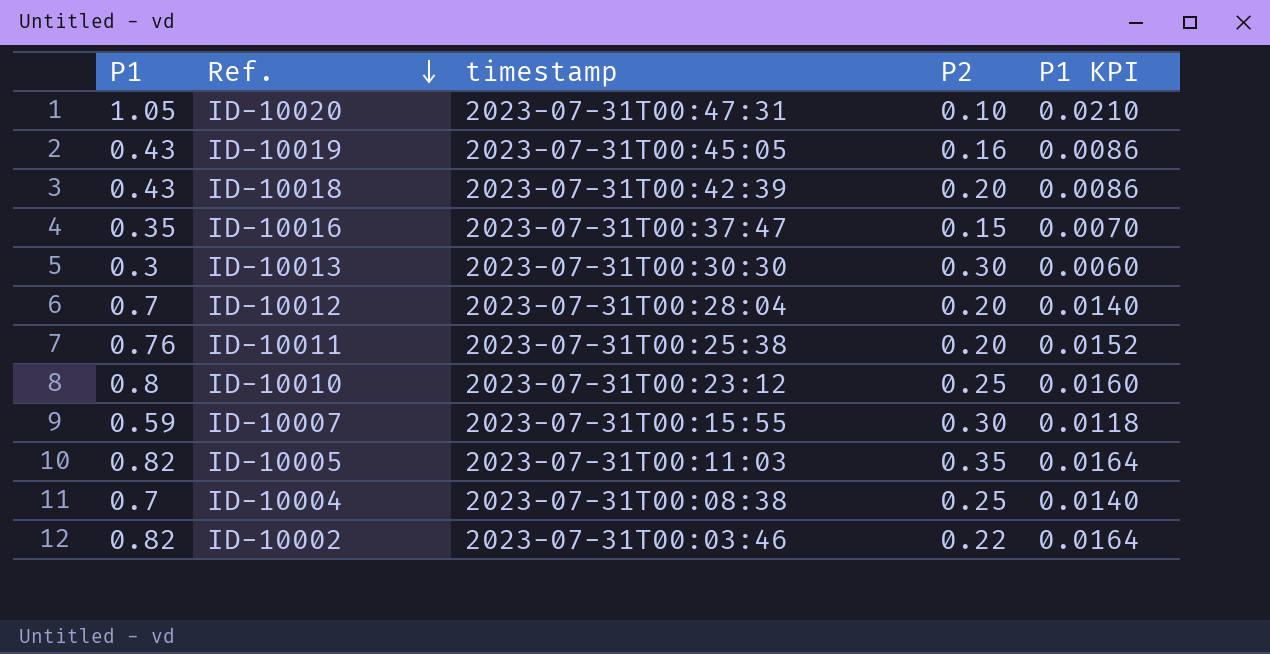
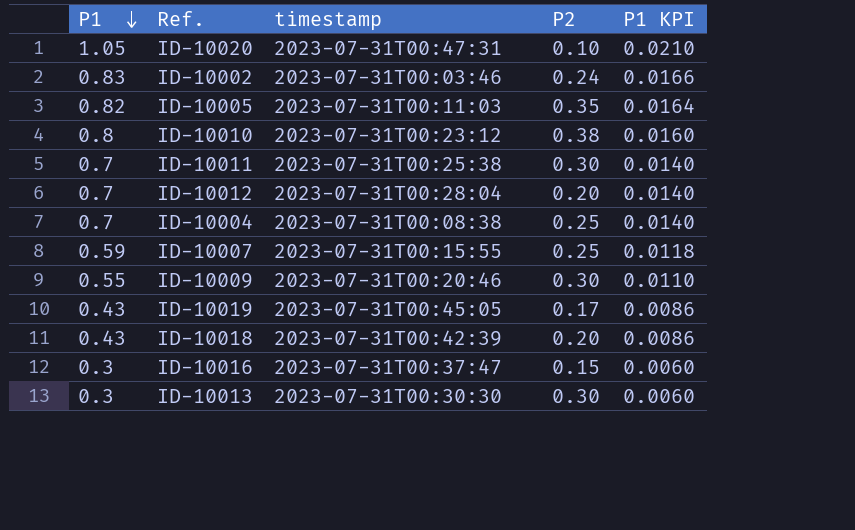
row order: Ref. descending -> P1 descending
ID-10002 | P1: 0.82 -> 0.83
ID-10002 | P2: 0.22 -> 0.24
ID-10002 | P1 KPI: 0.0164 -> 0.0166
ID-10010 | P2: 0.25 -> 0.38
ID-10011 | P1: 0.76 -> 0.7
ID-10011 | P2: 0.20 -> 0.30
ID-10011 | P1 KPI: 0.0152 -> 0.0140
ID-10007 | P2: 0.30 -> 0.25
row ID-10009: none -> 0.55 | 2023-07-31T00:20:46 | 0.30 | 0.0110
ID-10019 | P2: 0.16 -> 0.17
ID-10016 | P1: 0.35 -> 0.3
ID-10016 | P1 KPI: 0.0070 -> 0.0060

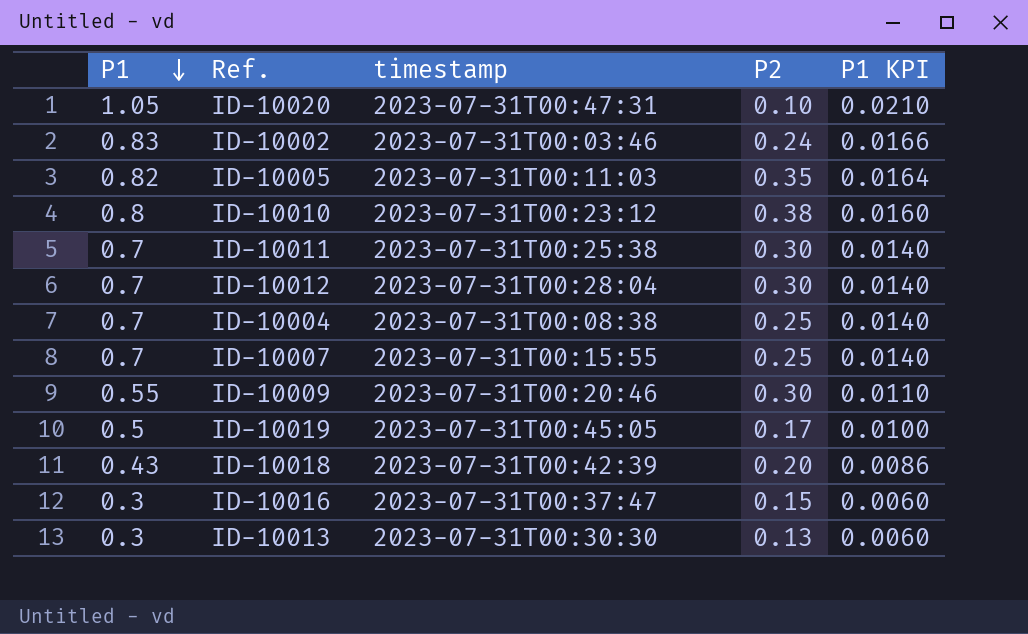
ID-10012 | P2: 0.20 -> 0.30
ID-10007 | P1: 0.59 -> 0.7
ID-10007 | P1 KPI: 0.0118 -> 0.0140
ID-10019 | P1: 0.43 -> 0.5
ID-10019 | P1 KPI: 0.0086 -> 0.0100
ID-10013 | P2: 0.30 -> 0.13

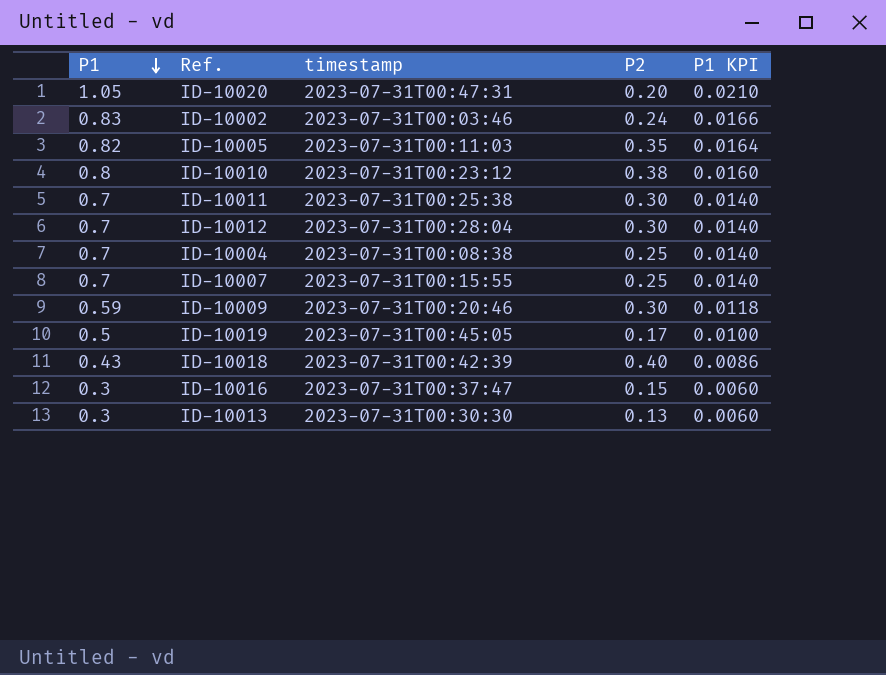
ID-10020 | P2: 0.10 -> 0.20
ID-10009 | P1: 0.55 -> 0.59
ID-10009 | P1 KPI: 0.0110 -> 0.0118
ID-10018 | P2: 0.20 -> 0.40

